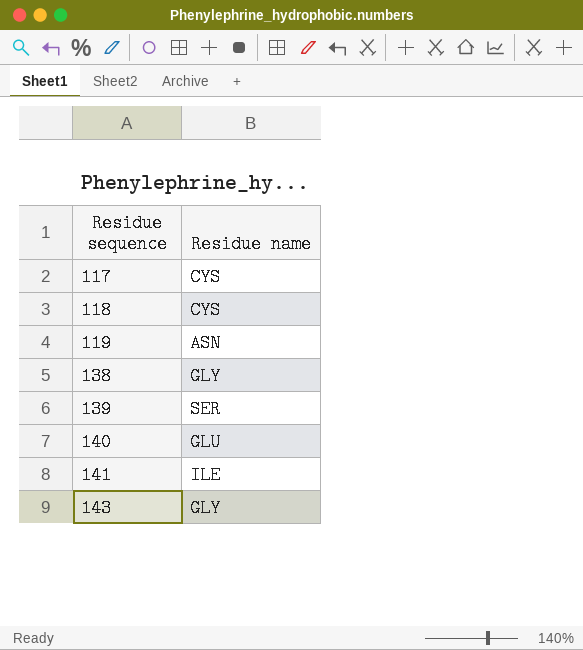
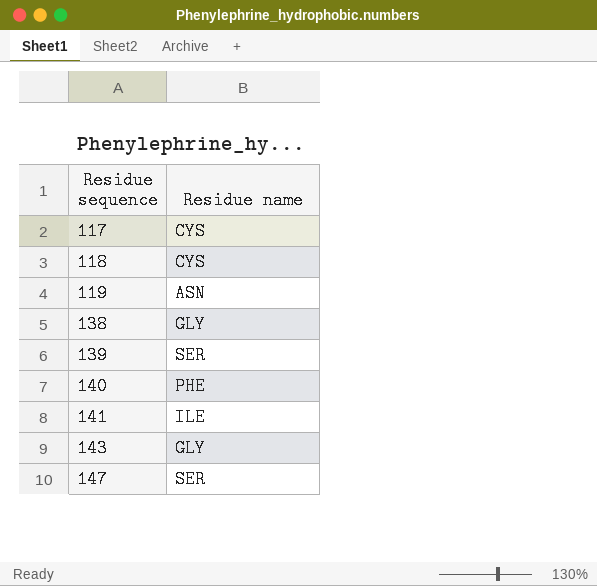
140 | Residue name: GLU -> PHE
row 147: none -> SER

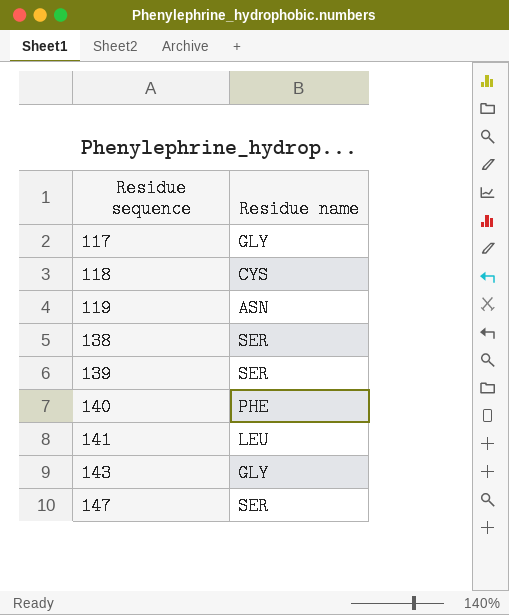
117 | Residue name: CYS -> GLY
138 | Residue name: GLY -> SER
141 | Residue name: ILE -> LEU

